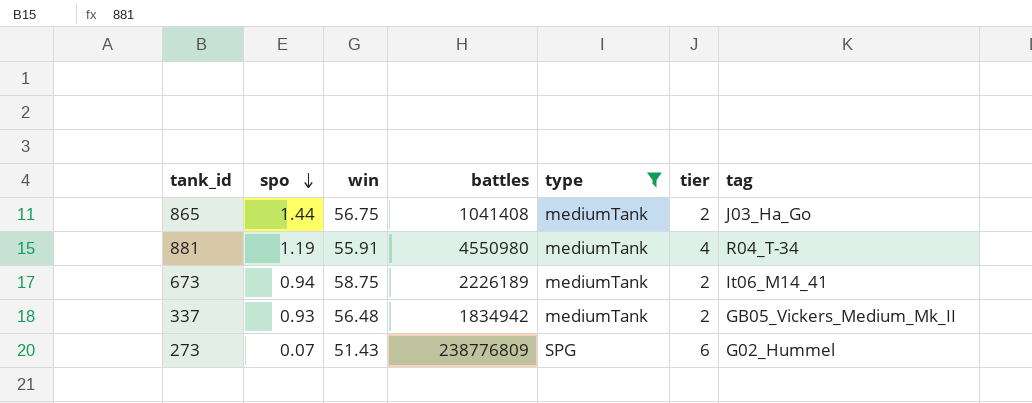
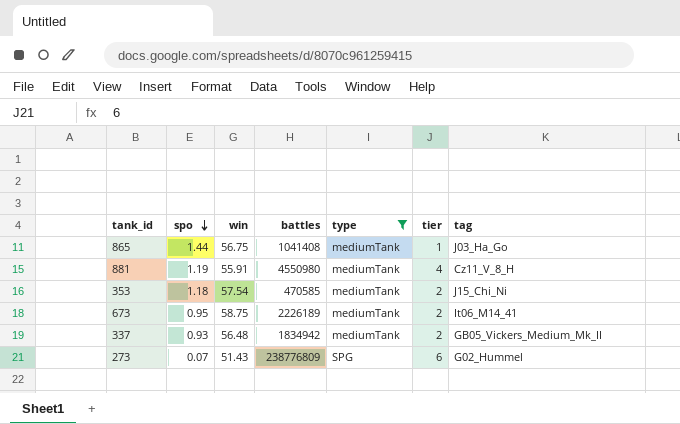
865 | tier: 2 -> 1
881 | tag: R04_T-34 -> Cz11_V_8_H
row 353: none -> 1.18 | 57.54 | 470585 | mediumTank | 2 | J15_Chi_Ni
673 | spo: 0.94 -> 0.95

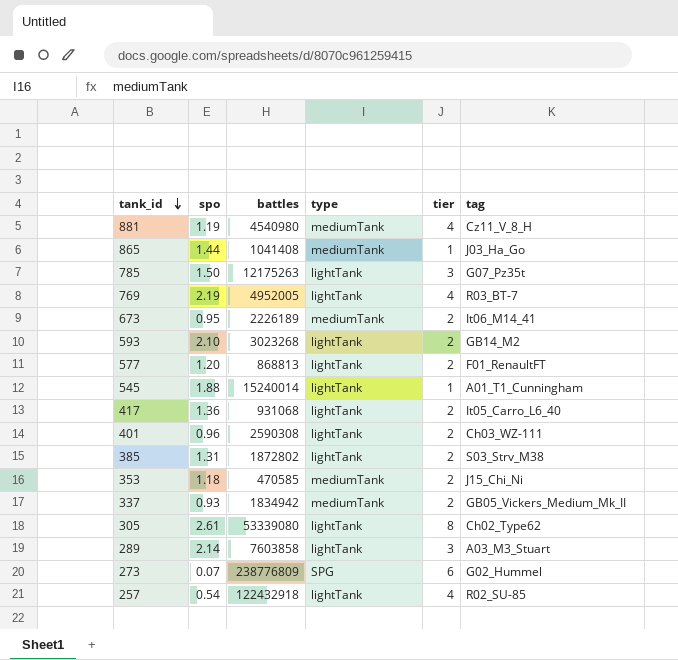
filter: type != lightTank -> none
row order: spo descending -> tank_id descending
column win | position: 3 -> none
881 | battles: 4550980 -> 4540980

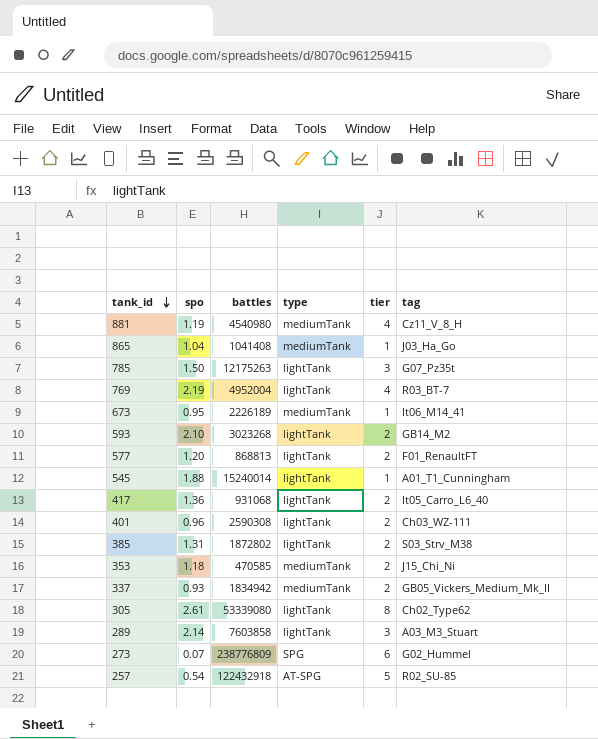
865 | spo: 1.44 -> 1.04
769 | battles: 4952005 -> 4952004
673 | tier: 2 -> 1
257 | type: lightTank -> AT-SPG
257 | tier: 4 -> 5

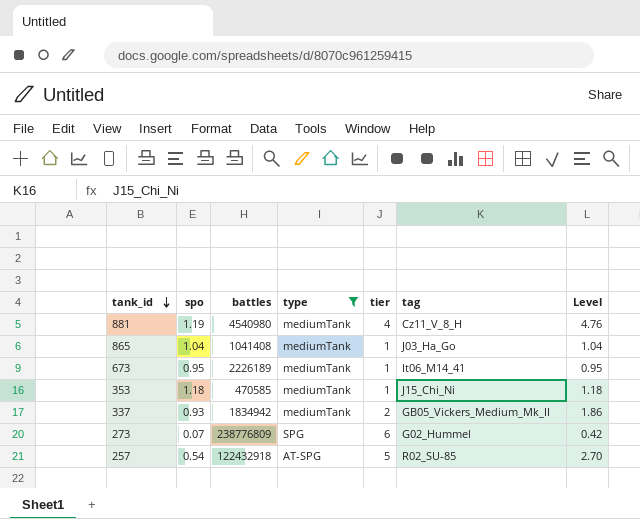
filter: none -> type != lightTank
column Level | formula: none -> [spo] * [tier]
353 | tier: 2 -> 1

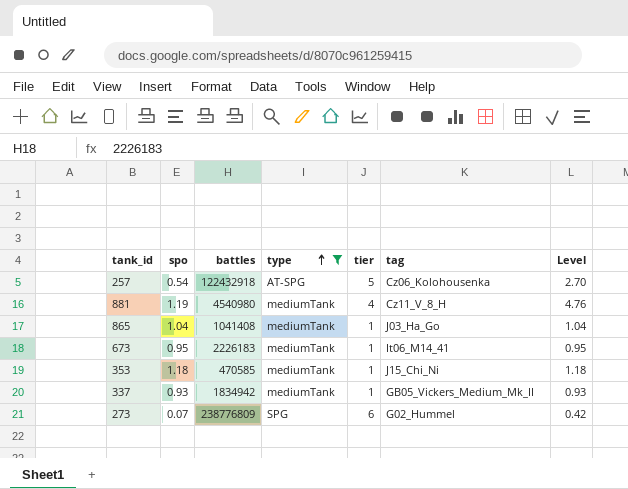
row order: tank_id descending -> type ascending
257 | tag: R02_SU-85 -> Cz06_Kolohousenka
673 | battles: 2226189 -> 2226183
337 | tier: 2 -> 1
337 | Level: 1.86 -> 0.93

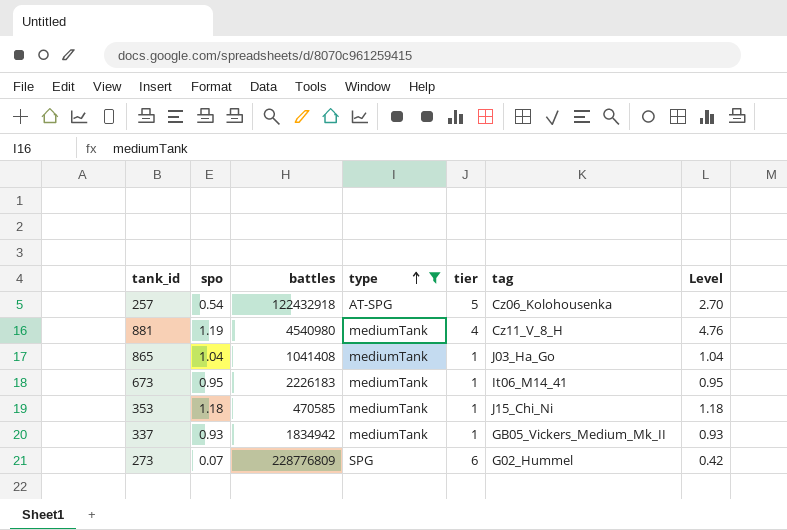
273 | battles: 238776809 -> 228776809

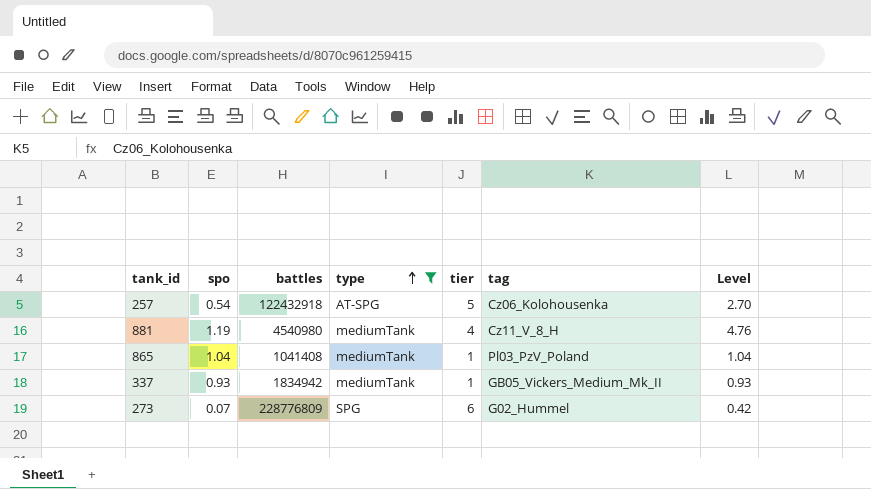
row 673: 0.95 | 2226183 | mediumTank | 1 | It06_M14_41 | 0.95 -> none
row 353: 1.18 | 470585 | mediumTank | 1 | J15_Chi_Ni | 1.18 -> none
865 | tag: J03_Ha_Go -> Pl03_PzV_Poland

